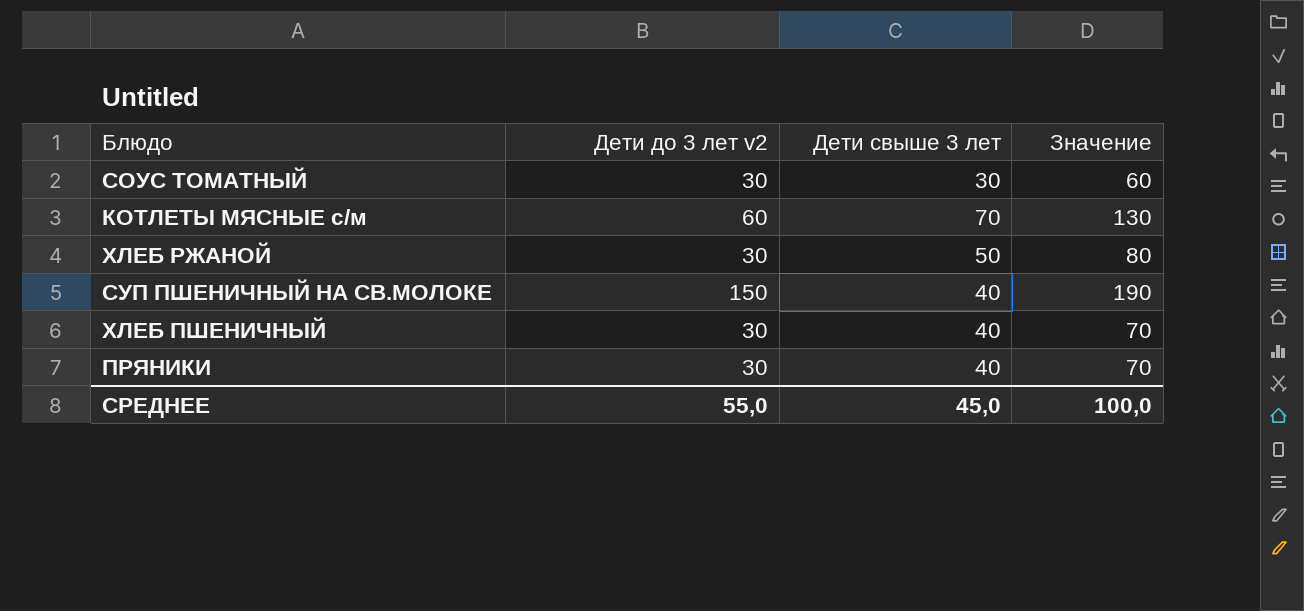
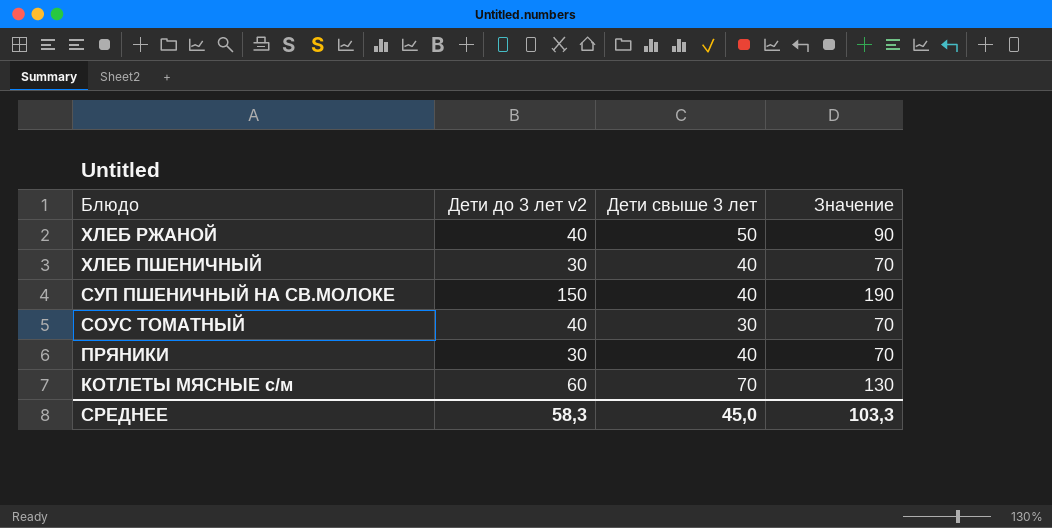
row order: none -> Блюдо descending
ХЛЕБ РЖАНОЙ | Дети до 3 лет v2: 30 -> 40
ХЛЕБ РЖАНОЙ | Значение: 80 -> 90
СОУС ТОМАТНЫЙ | Дети до 3 лет v2: 30 -> 40
СОУС ТОМАТНЫЙ | Значение: 60 -> 70
СРЕДНЕЕ | Дети до 3 лет v2: 55,0 -> 58,3
СРЕДНЕЕ | Значение: 100,0 -> 103,3

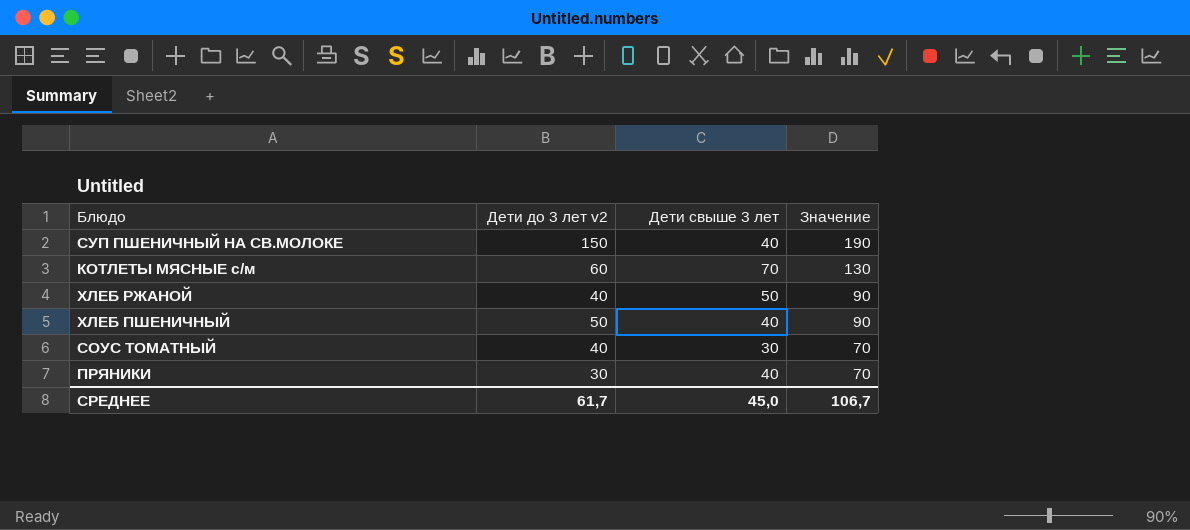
row order: Блюдо descending -> Значение descending
ХЛЕБ ПШЕНИЧНЫЙ | Дети до 3 лет v2: 30 -> 50
ХЛЕБ ПШЕНИЧНЫЙ | Значение: 70 -> 90
СРЕДНЕЕ | Дети до 3 лет v2: 58,3 -> 61,7
СРЕДНЕЕ | Значение: 103,3 -> 106,7

